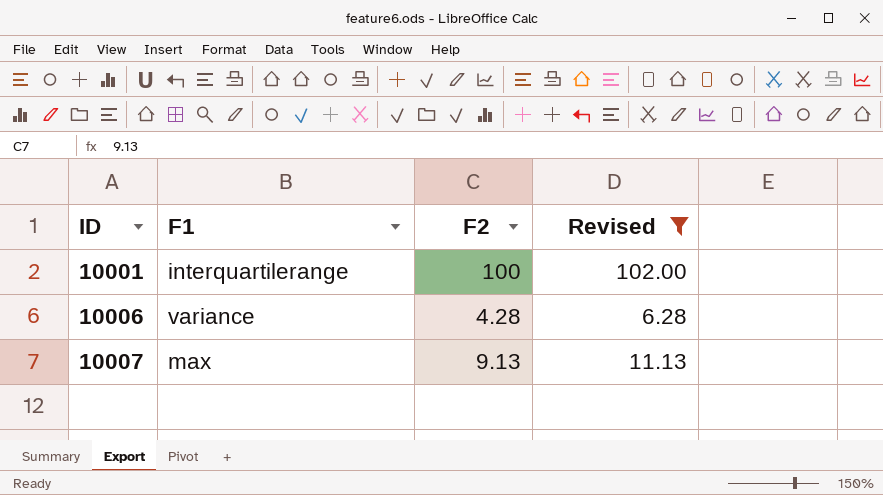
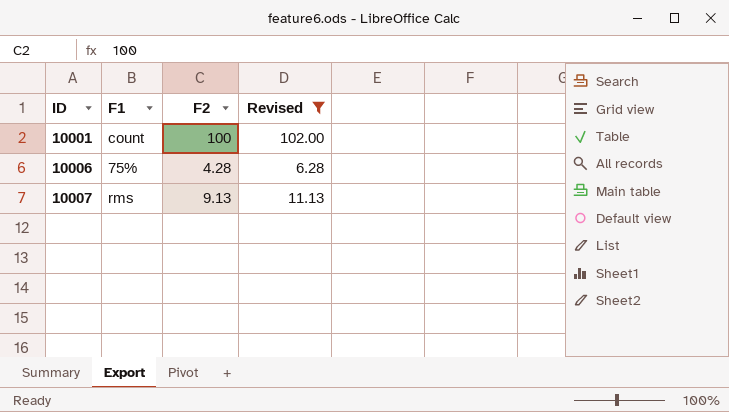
10001 | F1: interquartilerange -> count
10006 | F1: variance -> 75%
10007 | F1: max -> rms

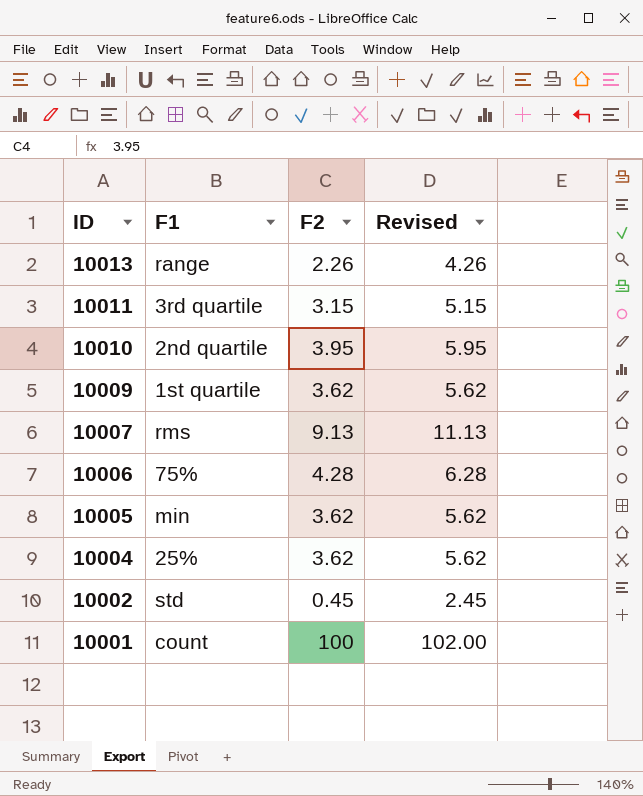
filter: Revised >= 6.28 -> none
row order: ID ascending -> ID descending

